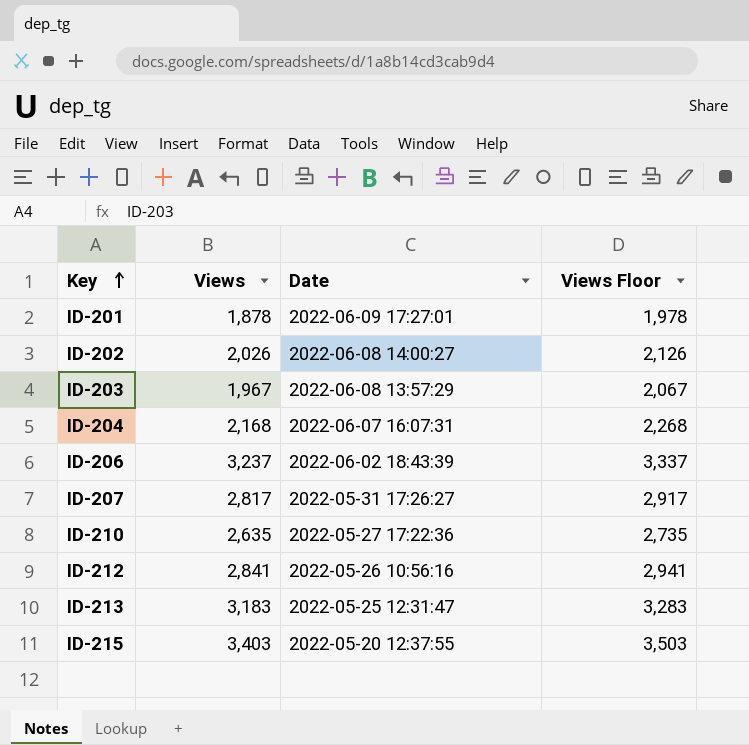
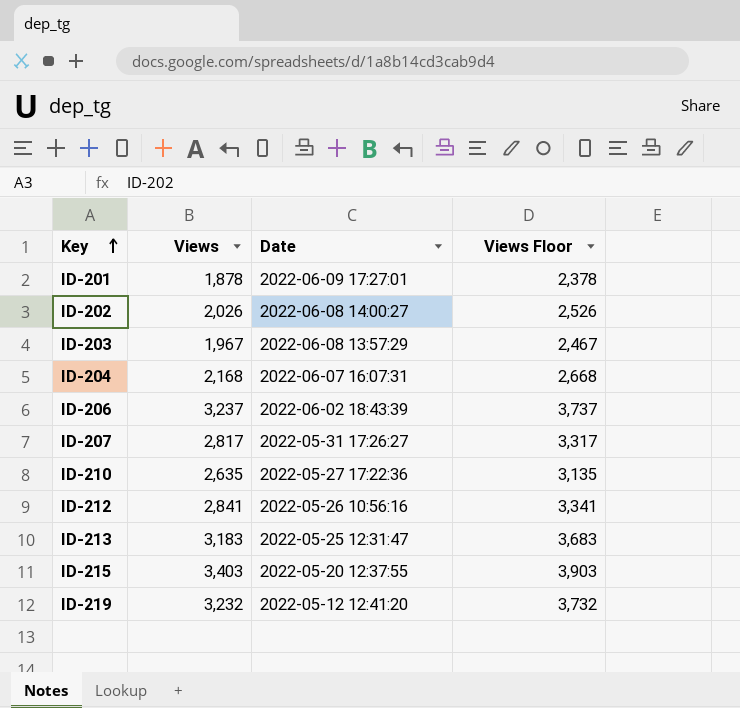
column Views Floor | formula: [Views] + 100 -> [Views] + 500
row ID-219: none -> 3,232 | 2022-05-12 12:41:20 | 3,732

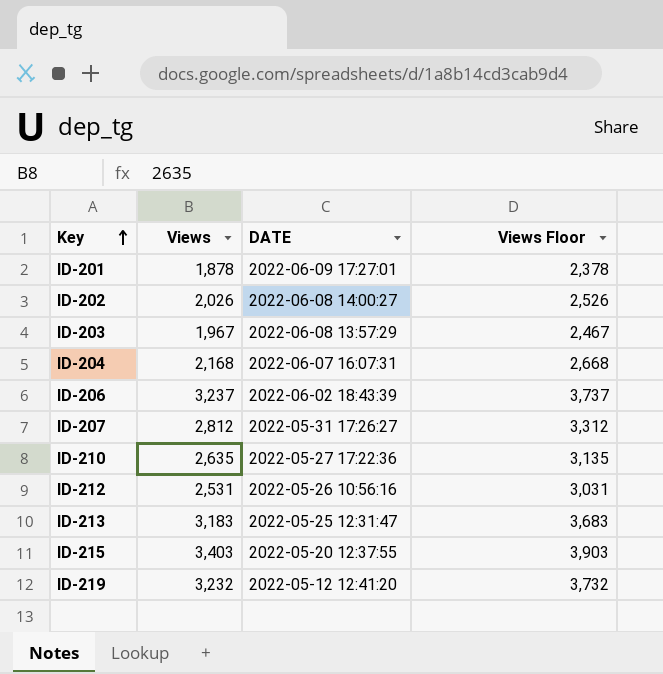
column name: Date -> DATE
ID-207 | Views: 2,817 -> 2,812
ID-207 | Views Floor: 3,317 -> 3,312
ID-212 | Views: 2,841 -> 2,531
ID-212 | Views Floor: 3,341 -> 3,031

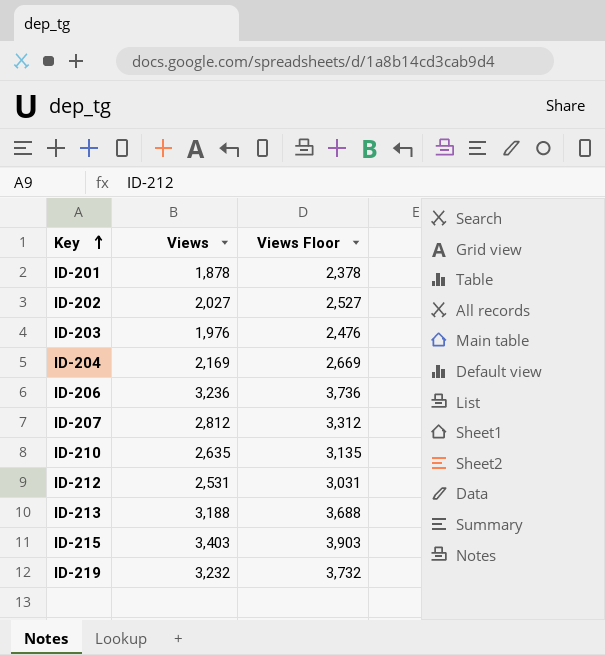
column DATE | position: 3 -> none
ID-202 | Views: 2,026 -> 2,027
ID-202 | Views Floor: 2,526 -> 2,527
ID-203 | Views: 1,967 -> 1,976
ID-203 | Views Floor: 2,467 -> 2,476
ID-204 | Views: 2,168 -> 2,169
ID-204 | Views Floor: 2,668 -> 2,669
ID-206 | Views: 3,237 -> 3,236
ID-206 | Views Floor: 3,737 -> 3,736
ID-213 | Views: 3,183 -> 3,188
ID-213 | Views Floor: 3,683 -> 3,688

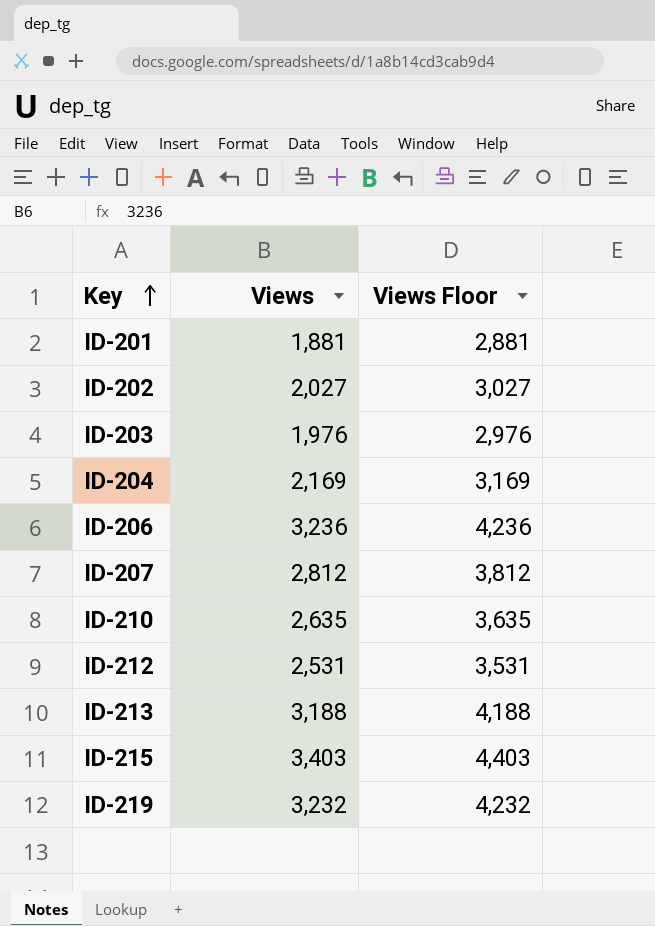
column Views Floor | formula: [Views] + 500 -> [Views] + 1000
ID-201 | Views: 1,878 -> 1,881

